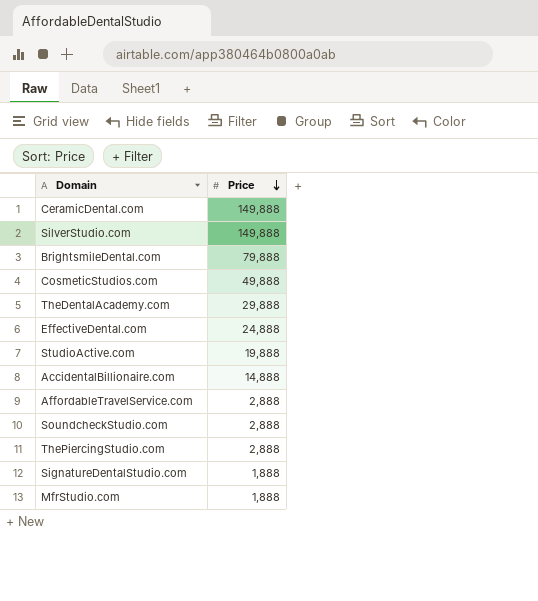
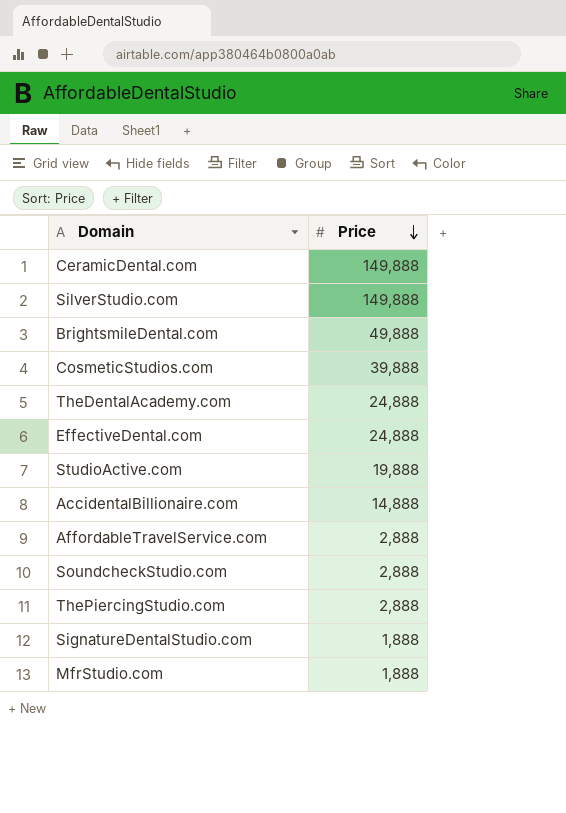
BrightsmileDental.com | Price: 79,888 -> 49,888
CosmeticStudios.com | Price: 49,888 -> 39,888
TheDentalAcademy.com | Price: 29,888 -> 24,888

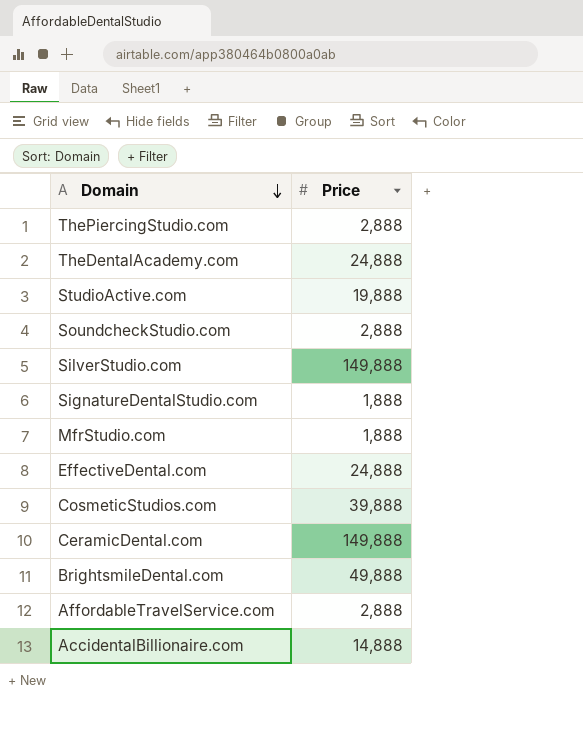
row order: Price descending -> Domain descending

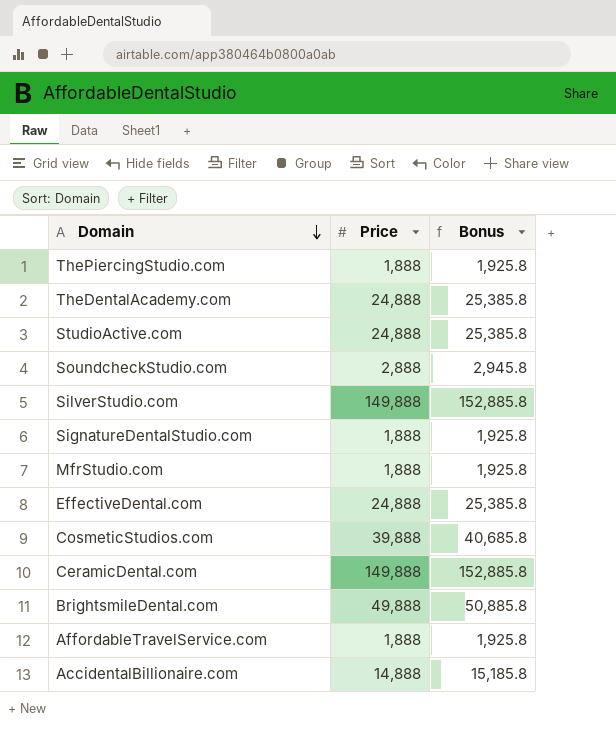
column Bonus | formula: none -> [Price] * 1.02
ThePiercingStudio.com | Price: 2,888 -> 1,888
StudioActive.com | Price: 19,888 -> 24,888
AffordableTravelService.com | Price: 2,888 -> 1,888

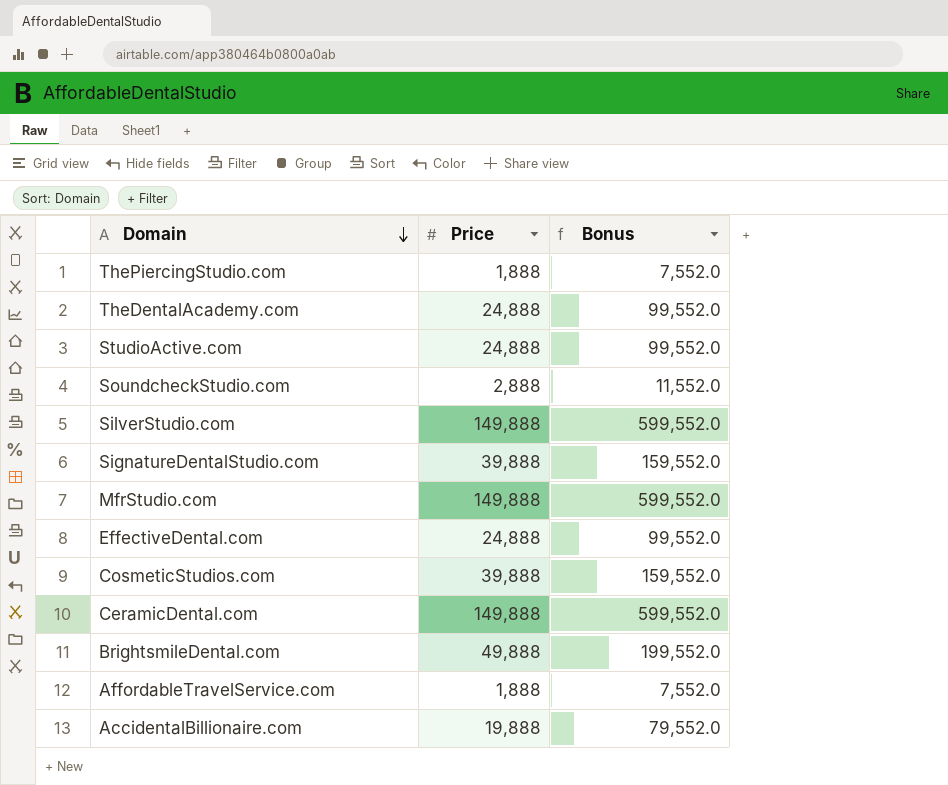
column Bonus | formula: [Price] * 1.02 -> [Price] * 4
SignatureDentalStudio.com | Price: 1,888 -> 39,888
MfrStudio.com | Price: 1,888 -> 149,888
AccidentalBillionaire.com | Price: 14,888 -> 19,888

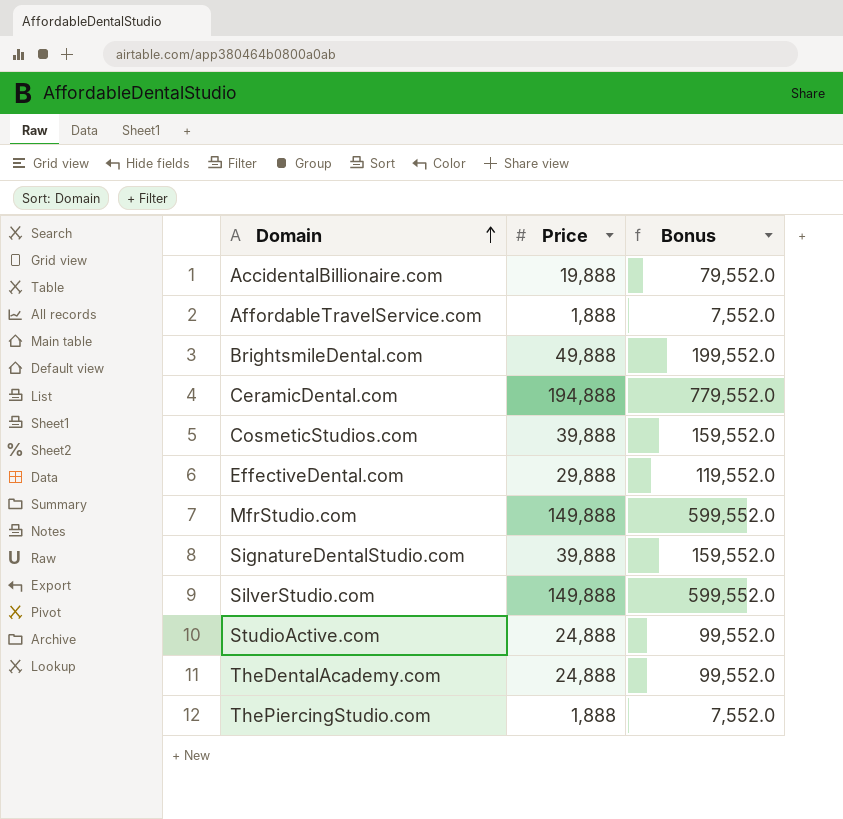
row order: Domain descending -> Domain ascending
row SoundcheckStudio.com: 2,888 | 11,552.0 -> none
CeramicDental.com | Price: 149,888 -> 194,888
CeramicDental.com | Bonus: 599,552.0 -> 779,552.0
EffectiveDental.com | Price: 24,888 -> 29,888
EffectiveDental.com | Bonus: 99,552.0 -> 119,552.0

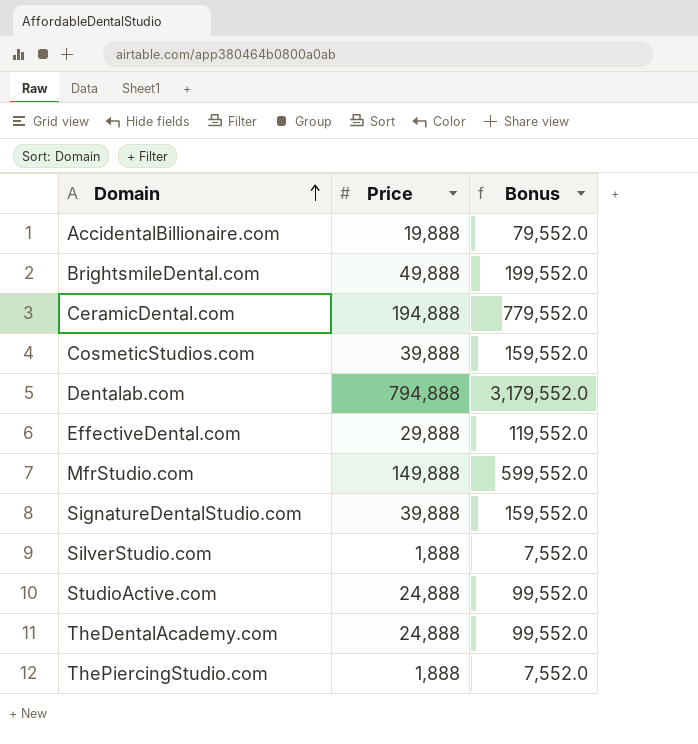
row AffordableTravelService.com: 1,888 | 7,552.0 -> none
row Dentalab.com: none -> 794,888 | 3,179,552.0
SilverStudio.com | Price: 149,888 -> 1,888
SilverStudio.com | Bonus: 599,552.0 -> 7,552.0

